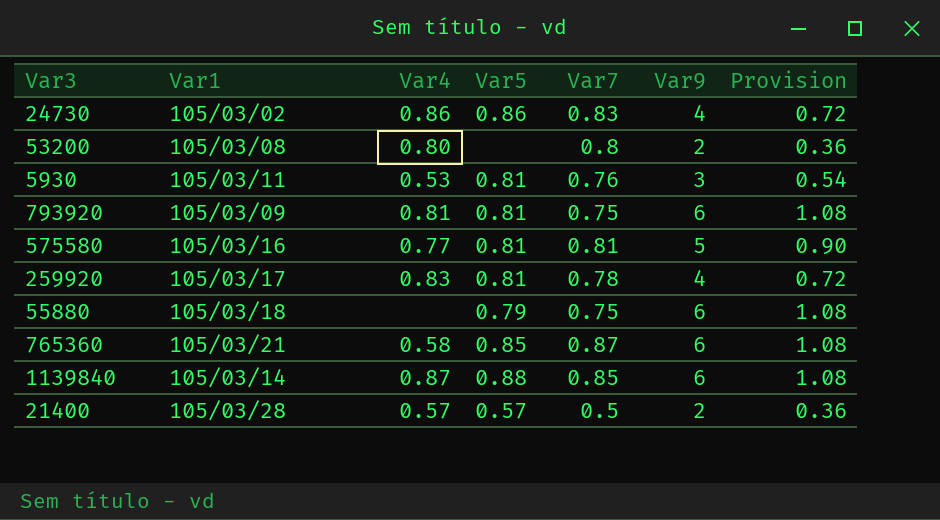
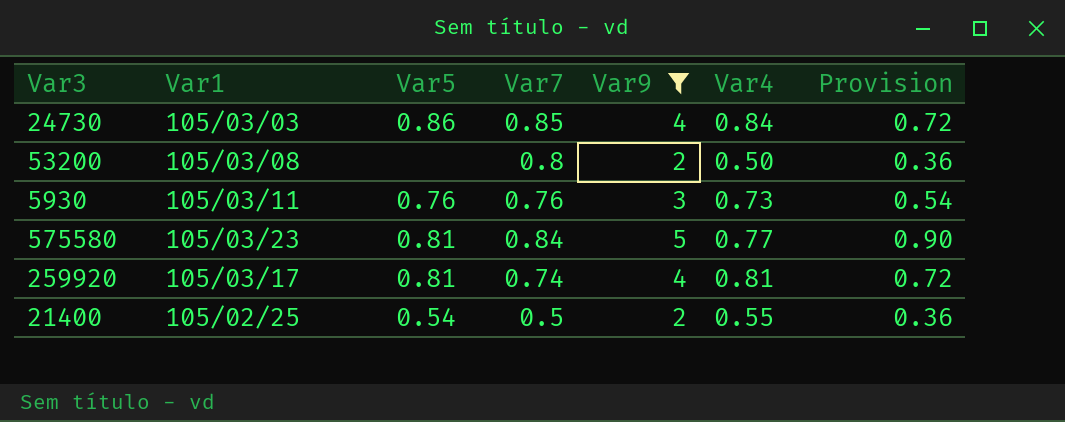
filter: none -> Var9 != 6
column Var4 | position: 3 -> 6
24730 | Var1: 105/03/02 -> 105/03/03
24730 | Var7: 0.83 -> 0.85
24730 | Var4: 0.86 -> 0.84
53200 | Var4: 0.80 -> 0.50
5930 | Var5: 0.81 -> 0.76
5930 | Var4: 0.53 -> 0.73
575580 | Var1: 105/03/16 -> 105/03/23
575580 | Var7: 0.81 -> 0.84
259920 | Var7: 0.78 -> 0.74
259920 | Var4: 0.83 -> 0.81
21400 | Var1: 105/03/28 -> 105/02/25
21400 | Var5: 0.57 -> 0.54
21400 | Var4: 0.57 -> 0.55

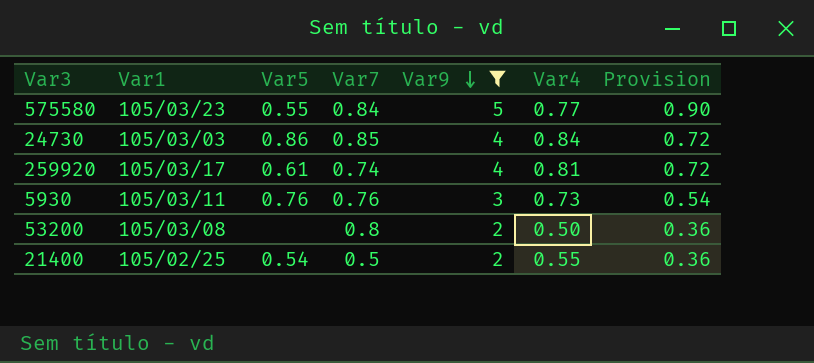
row order: none -> Var9 descending
575580 | Var5: 0.81 -> 0.55
259920 | Var5: 0.81 -> 0.61

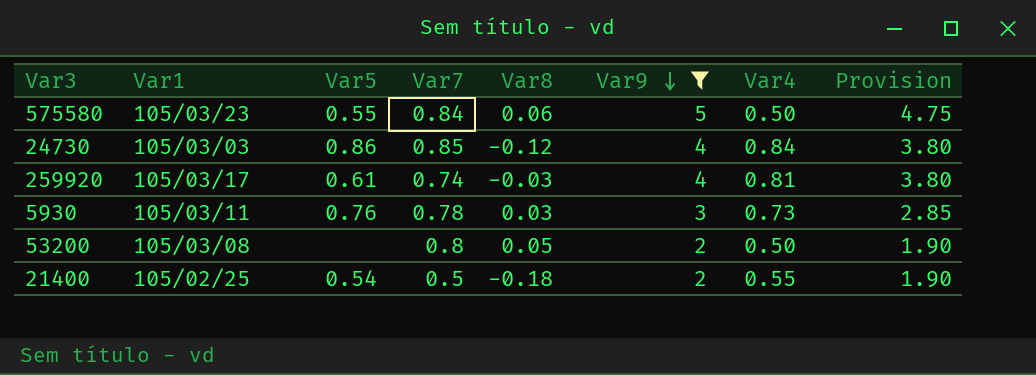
column Var8 | position: none -> 5
column Provision | formula: [Var9] * 0.18 -> [Var9] * 0.95
575580 | Var4: 0.77 -> 0.50
5930 | Var7: 0.76 -> 0.78

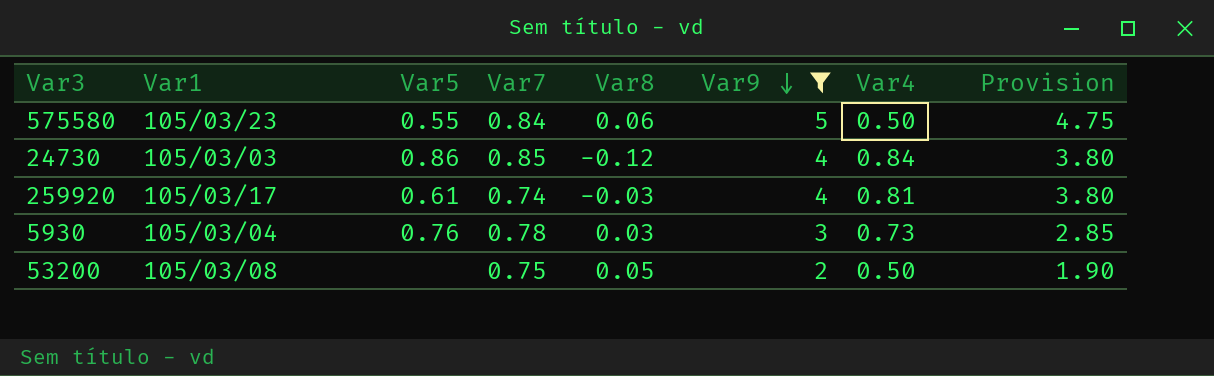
row 21400: 105/02/25 | 0.54 | 0.5 | -0.18 | 2 | 0.55 | 1.90 -> none
5930 | Var1: 105/03/11 -> 105/03/04
53200 | Var7: 0.8 -> 0.75

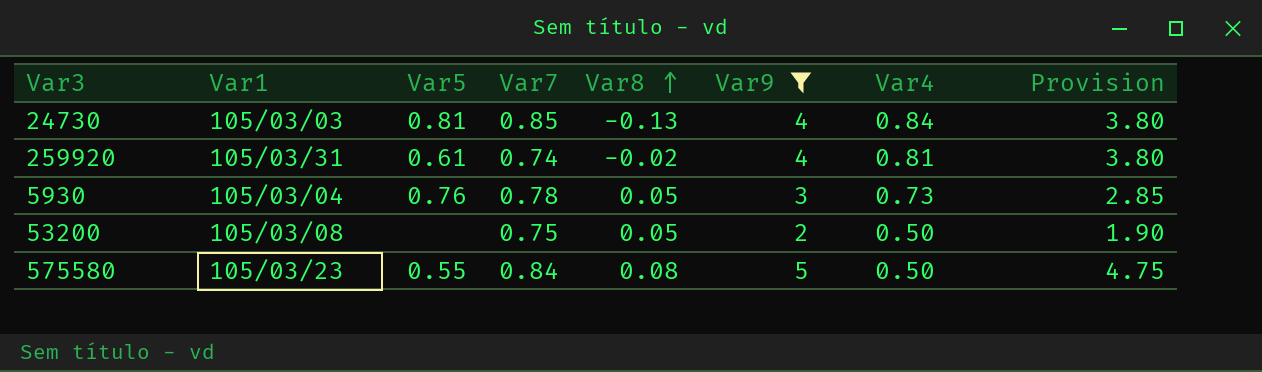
row order: Var9 descending -> Var8 ascending
24730 | Var5: 0.86 -> 0.81
24730 | Var8: -0.12 -> -0.13
259920 | Var1: 105/03/17 -> 105/03/31
259920 | Var8: -0.03 -> -0.02
5930 | Var8: 0.03 -> 0.05
575580 | Var8: 0.06 -> 0.08

